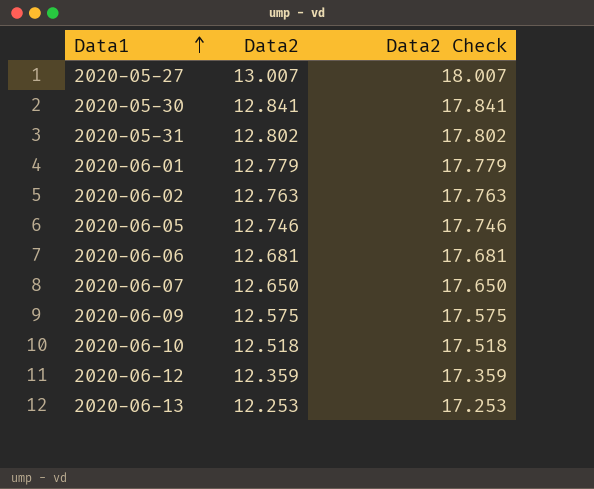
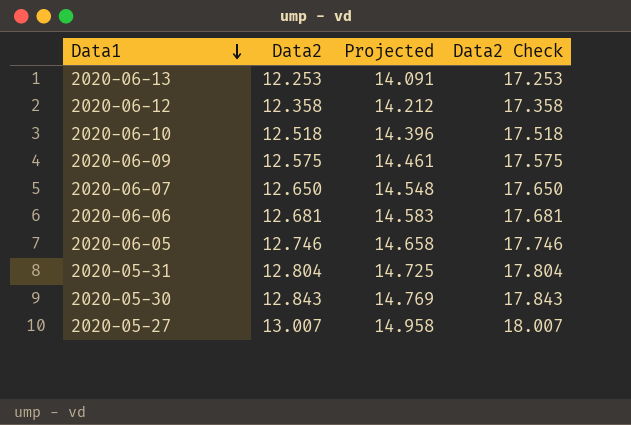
row order: Data1 ascending -> Data1 descending
column Projected | formula: none -> [Data2] * 1.15
row 2020-06-01: 12.779 | 17.779 -> none
row 2020-06-02: 12.763 | 17.763 -> none
2020-06-12 | Data2: 12.359 -> 12.358
2020-06-12 | Data2 Check: 17.359 -> 17.358
2020-05-31 | Data2: 12.802 -> 12.804
2020-05-31 | Data2 Check: 17.802 -> 17.804
2020-05-30 | Data2: 12.841 -> 12.843
2020-05-30 | Data2 Check: 17.841 -> 17.843

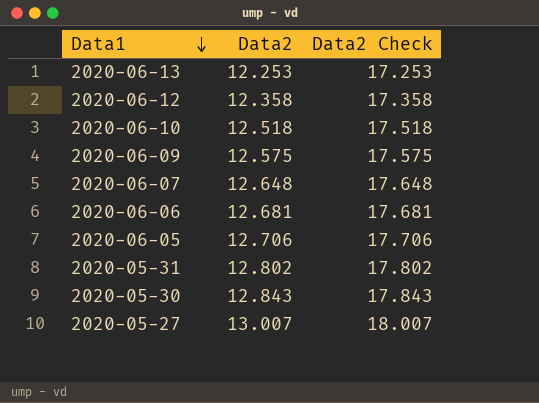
column Projected | formula: [Data2] * 1.15 -> none
2020-06-07 | Data2: 12.650 -> 12.648
2020-06-07 | Data2 Check: 17.650 -> 17.648
2020-06-05 | Data2: 12.746 -> 12.706
2020-06-05 | Data2 Check: 17.746 -> 17.706
2020-05-31 | Data2: 12.804 -> 12.802
2020-05-31 | Data2 Check: 17.804 -> 17.802

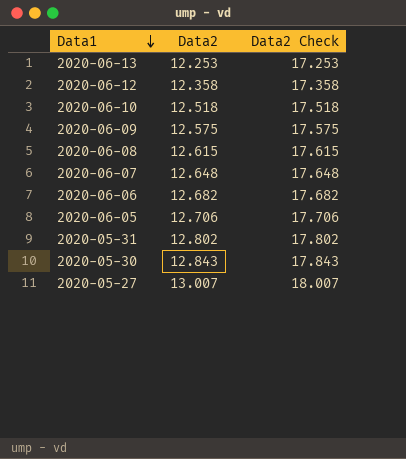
row 2020-06-08: none -> 12.615 | 17.615
2020-06-06 | Data2: 12.681 -> 12.682
2020-06-06 | Data2 Check: 17.681 -> 17.682

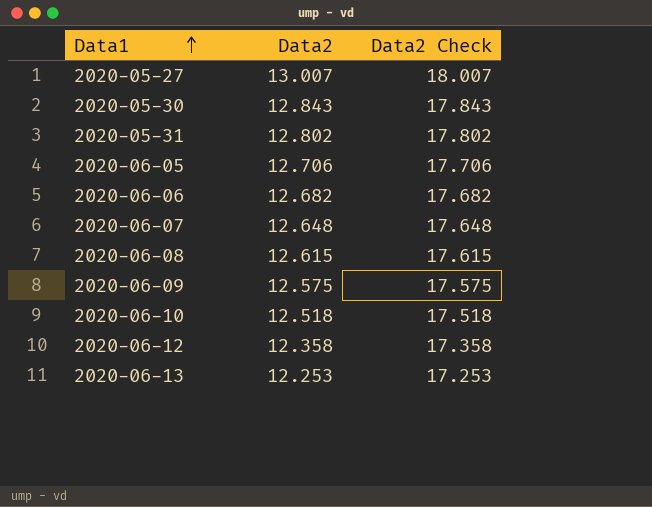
row order: Data1 descending -> Data1 ascending

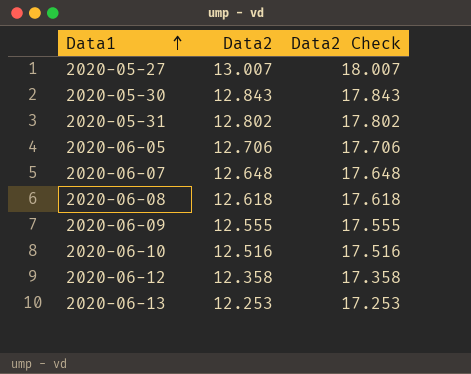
row 2020-06-06: 12.682 | 17.682 -> none
2020-06-08 | Data2: 12.615 -> 12.618
2020-06-08 | Data2 Check: 17.615 -> 17.618
2020-06-09 | Data2: 12.575 -> 12.555
2020-06-09 | Data2 Check: 17.575 -> 17.555
2020-06-10 | Data2: 12.518 -> 12.516
2020-06-10 | Data2 Check: 17.518 -> 17.516

